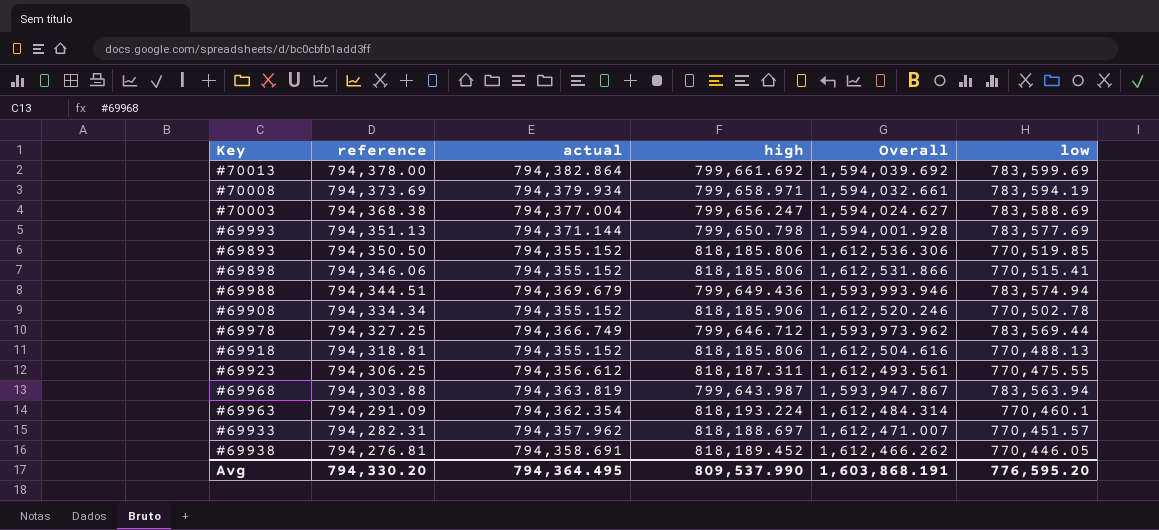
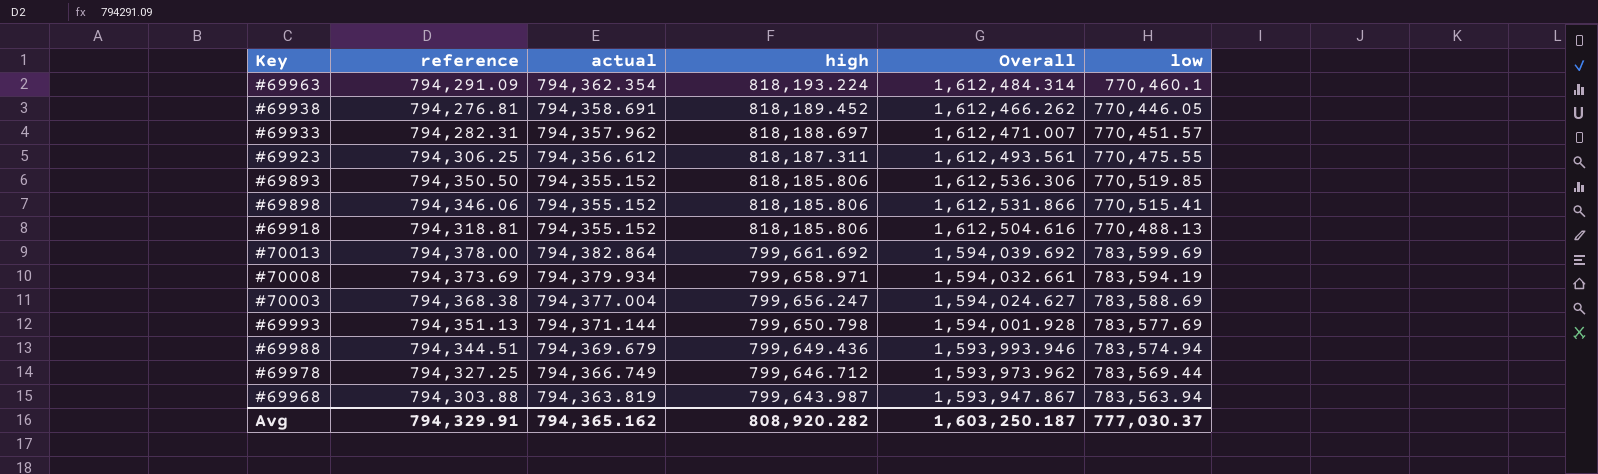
row order: reference descending -> high descending
row #69908: 794,334.34 | 794,355.152 | 818,185.906 | 1,612,520.246 | 770,502.78 -> none
Avg | reference: 794,330.20 -> 794,329.91
Avg | actual: 794,364.495 -> 794,365.162
Avg | high: 809,537.990 -> 808,920.282
Avg | Overall: 1,603,868.191 -> 1,603,250.187
Avg | low: 776,595.20 -> 777,030.37

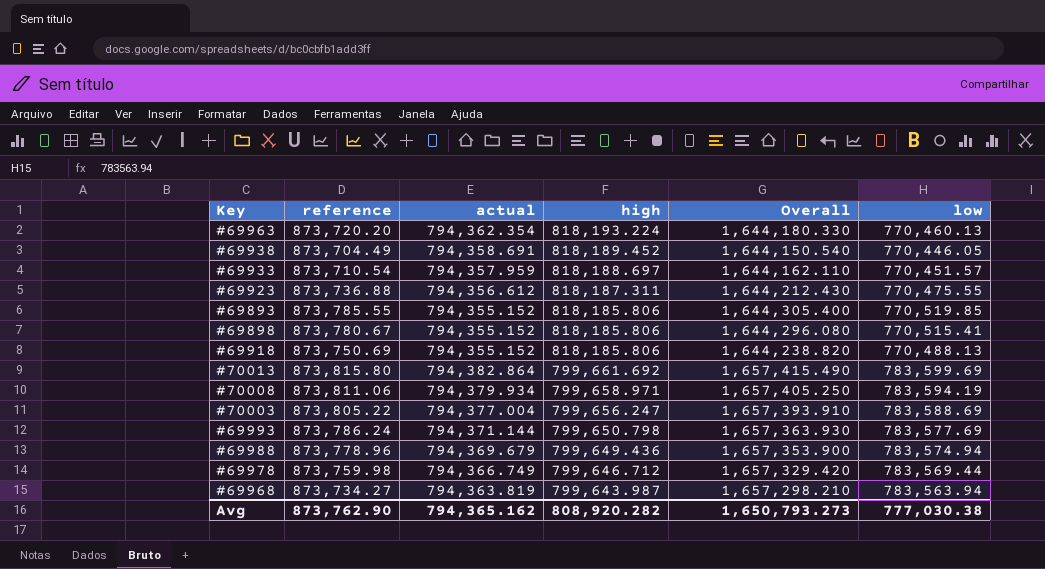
column Overall | formula: [reference] + [high] -> [reference] + [low]
#69963 | reference: 794,291.09 -> 873,720.20
#69963 | low: 770,460.1 -> 770,460.13
#69938 | reference: 794,276.81 -> 873,704.49
#69933 | reference: 794,282.31 -> 873,710.54
#69933 | actual: 794,357.962 -> 794,357.959
#69923 | reference: 794,306.25 -> 873,736.88
#69893 | reference: 794,350.50 -> 873,785.55
#69898 | reference: 794,346.06 -> 873,780.67
#69918 | reference: 794,318.81 -> 873,750.69
#70013 | reference: 794,378.00 -> 873,815.80
#70008 | reference: 794,373.69 -> 873,811.06
#70003 | reference: 794,368.38 -> 873,805.22
#69993 | reference: 794,351.13 -> 873,786.24
#69988 | reference: 794,344.51 -> 873,778.96
#69978 | reference: 794,327.25 -> 873,759.98
#69968 | reference: 794,303.88 -> 873,734.27
Avg | reference: 794,329.91 -> 873,762.90
Avg | Overall: 1,603,250.187 -> 1,650,793.273
Avg | low: 777,030.37 -> 777,030.38

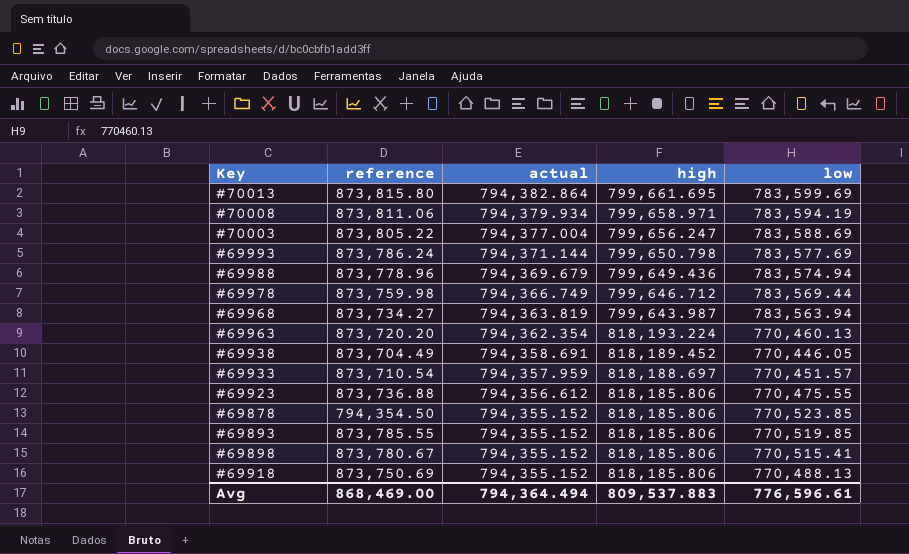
row order: high descending -> actual descending
column Overall | formula: [reference] + [low] -> none
#70013 | high: 799,661.692 -> 799,661.695
#69923 | high: 818,187.311 -> 818,185.806
row #69878: none -> 794,354.50 | 794,355.152 | 818,185.806 | 770,523.85
Avg | reference: 873,762.90 -> 868,469.00
Avg | actual: 794,365.162 -> 794,364.494
Avg | high: 808,920.282 -> 809,537.883
Avg | low: 777,030.38 -> 776,596.61

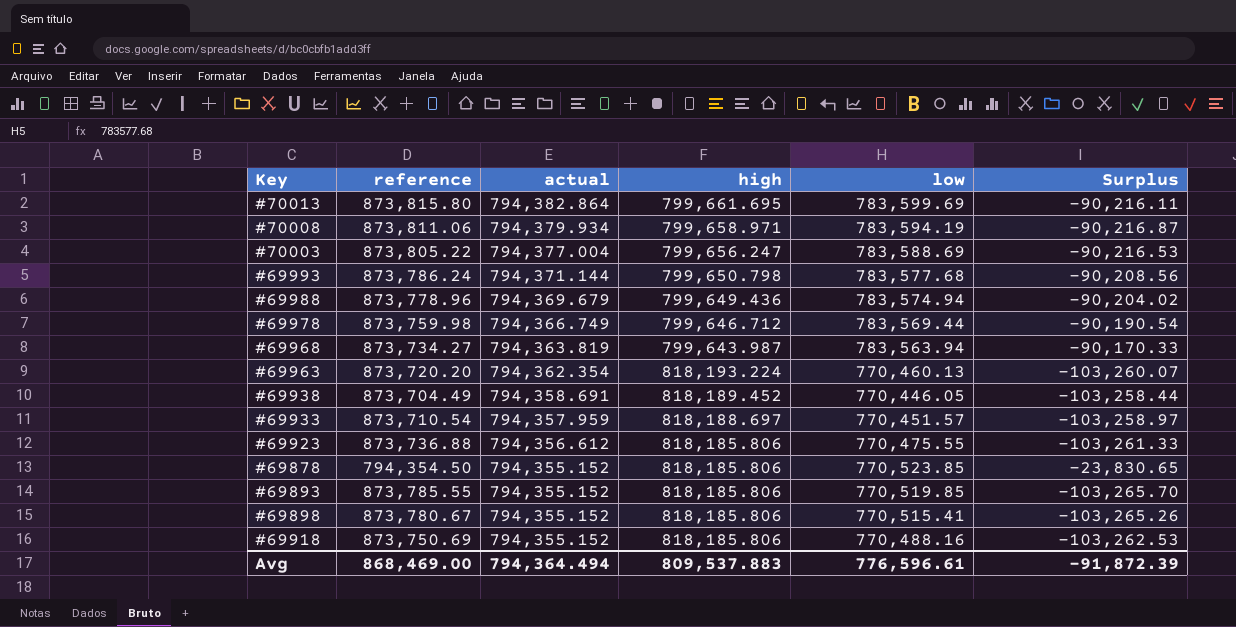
column Surplus | formula: none -> [low] - [reference]
#69993 | low: 783,577.69 -> 783,577.68
#69918 | low: 770,488.13 -> 770,488.16

